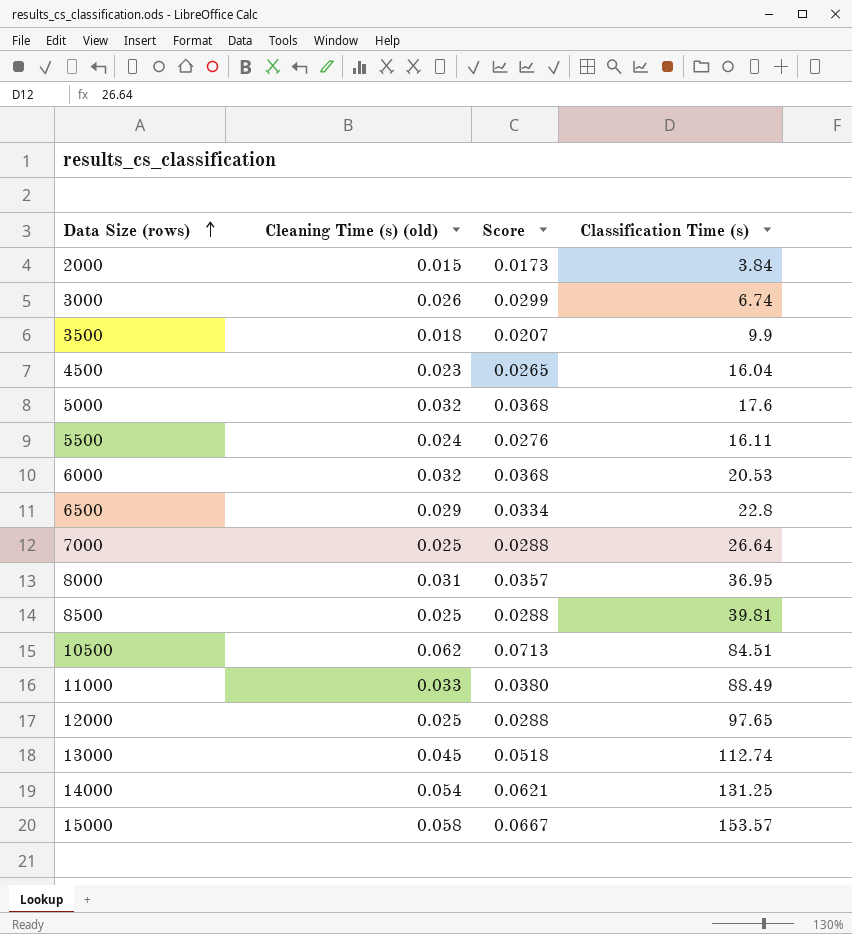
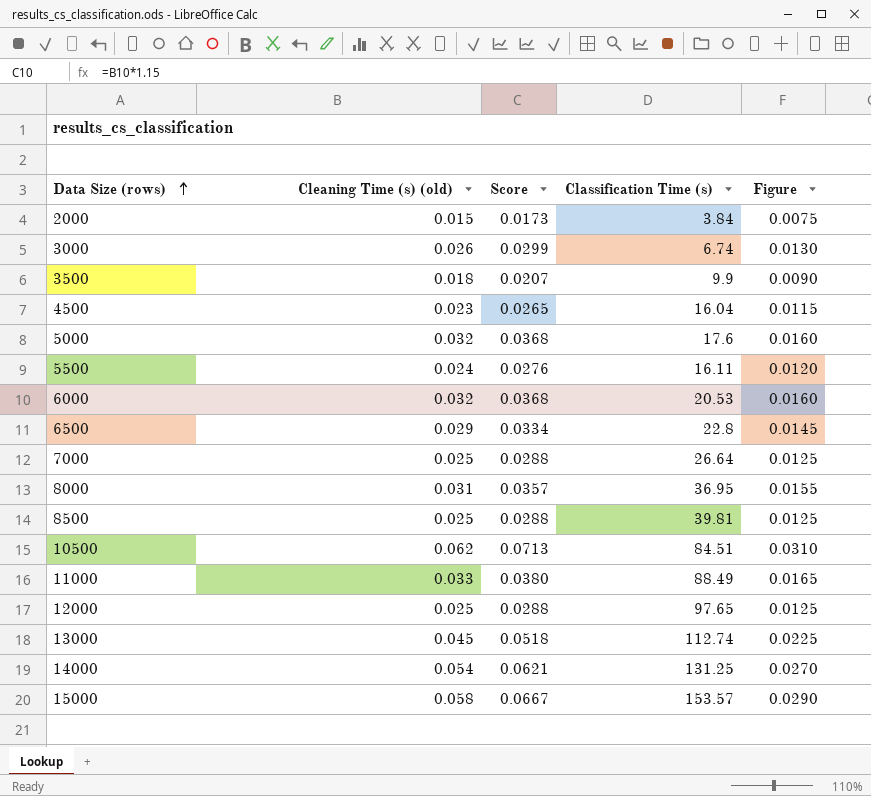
column Figure | formula: none -> [Cleaning Time (s) (old)] * 0.5

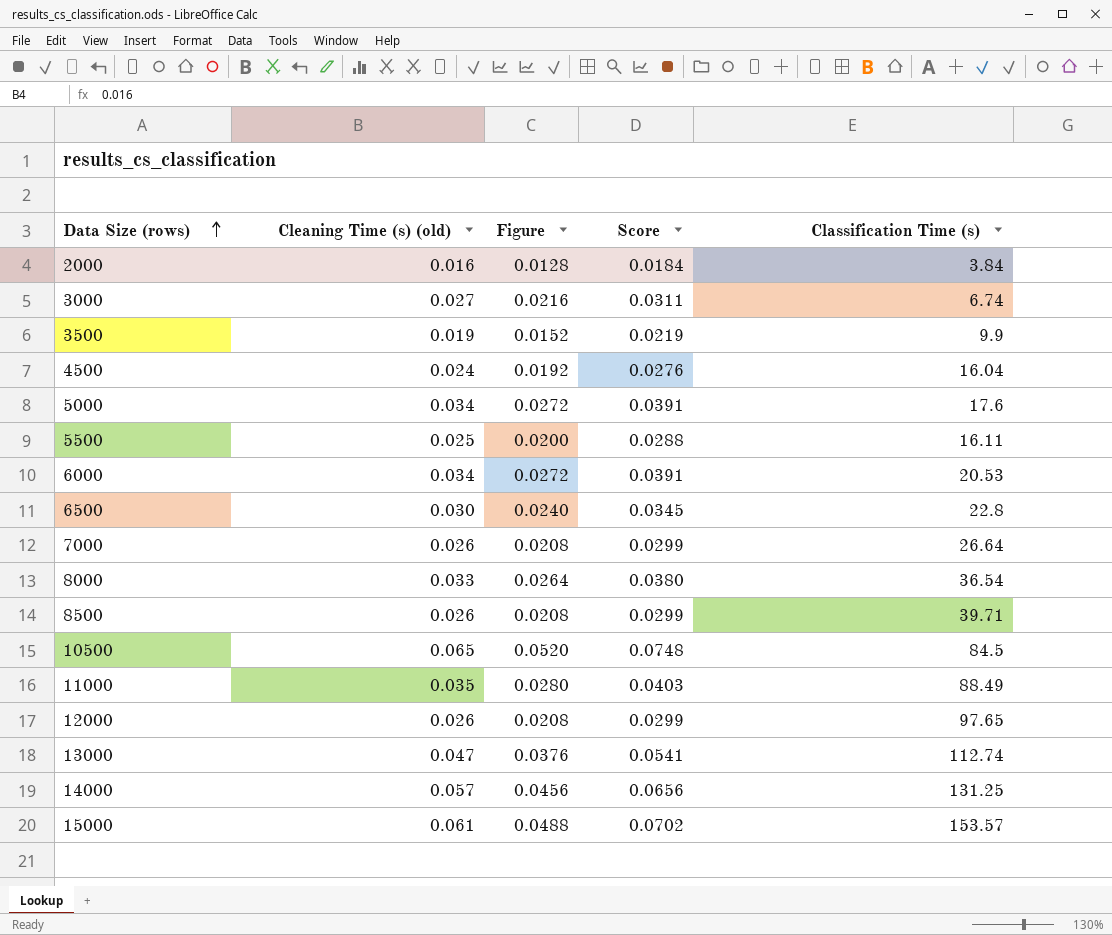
column Figure | formula: [Cleaning Time (s) (old)] * 0.5 -> [Cleaning Time (s) (old)] * 0.8
column Figure | position: 5 -> 3
2000 | Cleaning Time (s) (old): 0.015 -> 0.016
2000 | Score: 0.0173 -> 0.0184
3000 | Cleaning Time (s) (old): 0.026 -> 0.027
3000 | Score: 0.0299 -> 0.0311
3500 | Cleaning Time (s) (old): 0.018 -> 0.019
3500 | Score: 0.0207 -> 0.0219
4500 | Cleaning Time (s) (old): 0.023 -> 0.024
4500 | Score: 0.0265 -> 0.0276
5000 | Cleaning Time (s) (old): 0.032 -> 0.034
5000 | Score: 0.0368 -> 0.0391
5500 | Cleaning Time (s) (old): 0.024 -> 0.025
5500 | Score: 0.0276 -> 0.0288
6000 | Cleaning Time (s) (old): 0.032 -> 0.034
6000 | Score: 0.0368 -> 0.0391
6500 | Cleaning Time (s) (old): 0.029 -> 0.030
6500 | Score: 0.0334 -> 0.0345
7000 | Cleaning Time (s) (old): 0.025 -> 0.026
7000 | Score: 0.0288 -> 0.0299
8000 | Cleaning Time (s) (old): 0.031 -> 0.033
8000 | Score: 0.0357 -> 0.0380
8000 | Classification Time (s): 36.95 -> 36.54
8500 | Cleaning Time (s) (old): 0.025 -> 0.026
8500 | Score: 0.0288 -> 0.0299
8500 | Classification Time (s): 39.81 -> 39.71
10500 | Cleaning Time (s) (old): 0.062 -> 0.065
10500 | Score: 0.0713 -> 0.0748
10500 | Classification Time (s): 84.51 -> 84.5
11000 | Cleaning Time (s) (old): 0.033 -> 0.035
11000 | Score: 0.0380 -> 0.0403
12000 | Cleaning Time (s) (old): 0.025 -> 0.026
12000 | Score: 0.0288 -> 0.0299
13000 | Cleaning Time (s) (old): 0.045 -> 0.047
13000 | Score: 0.0518 -> 0.0541
14000 | Cleaning Time (s) (old): 0.054 -> 0.057
14000 | Score: 0.0621 -> 0.0656
15000 | Cleaning Time (s) (old): 0.058 -> 0.061
15000 | Score: 0.0667 -> 0.0702

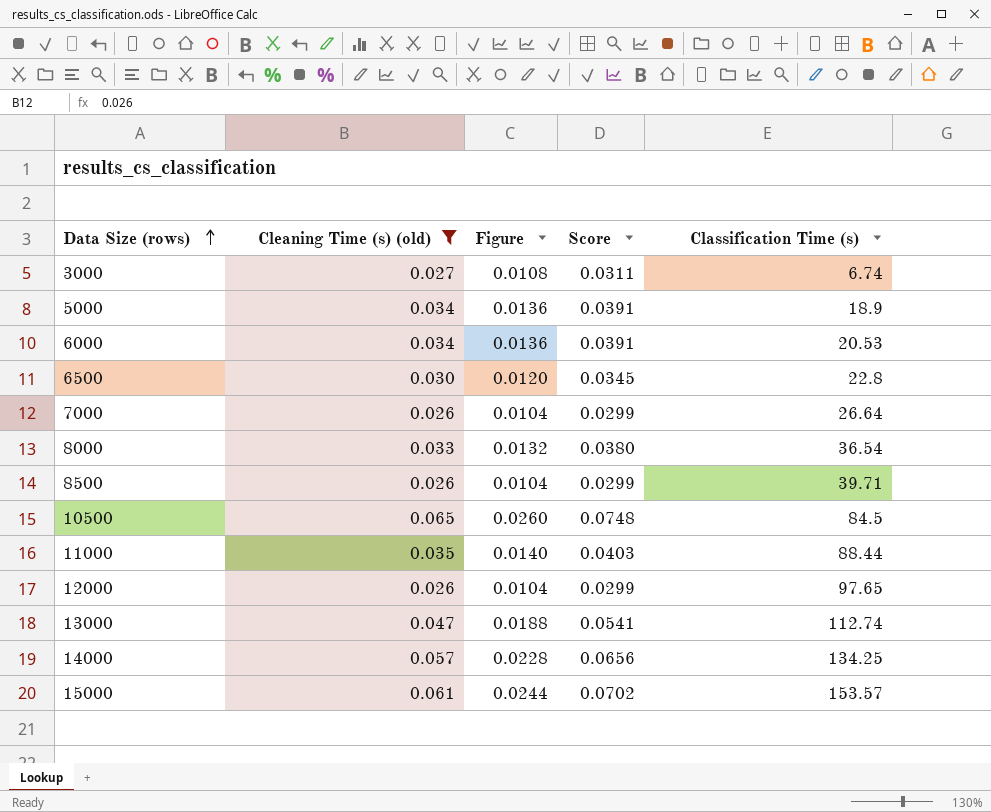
filter: none -> Cleaning Time (s) (old) >= 0.026
column Figure | formula: [Cleaning Time (s) (old)] * 0.8 -> [Cleaning Time (s) (old)] * 0.4
5000 | Classification Time (s): 17.6 -> 18.9
11000 | Classification Time (s): 88.49 -> 88.44
14000 | Classification Time (s): 131.25 -> 134.25

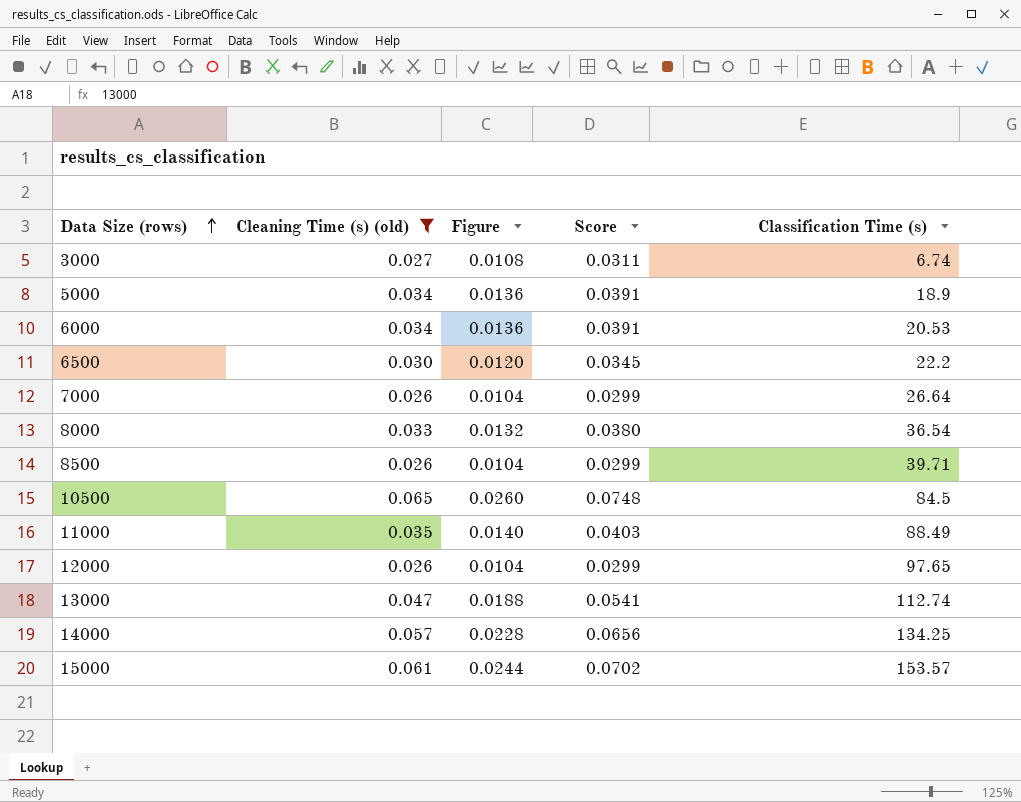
6500 | Classification Time (s): 22.8 -> 22.2
11000 | Classification Time (s): 88.44 -> 88.49

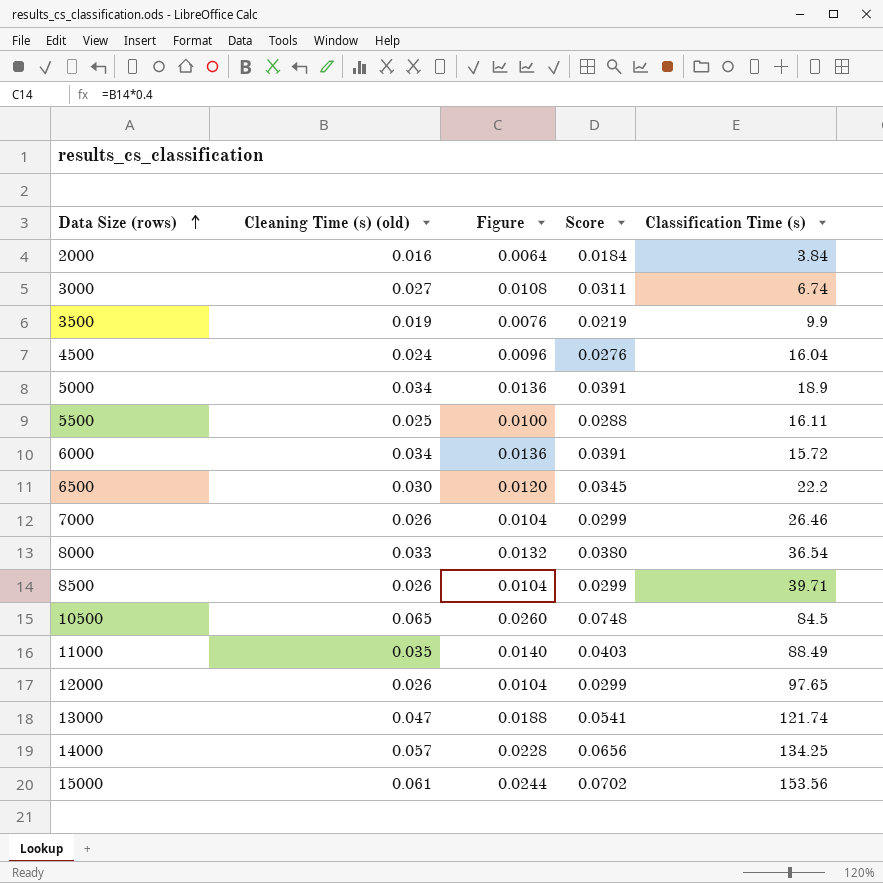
filter: Cleaning Time (s) (old) >= 0.026 -> none
6000 | Classification Time (s): 20.53 -> 15.72
7000 | Classification Time (s): 26.64 -> 26.46
13000 | Classification Time (s): 112.74 -> 121.74
15000 | Classification Time (s): 153.57 -> 153.56

